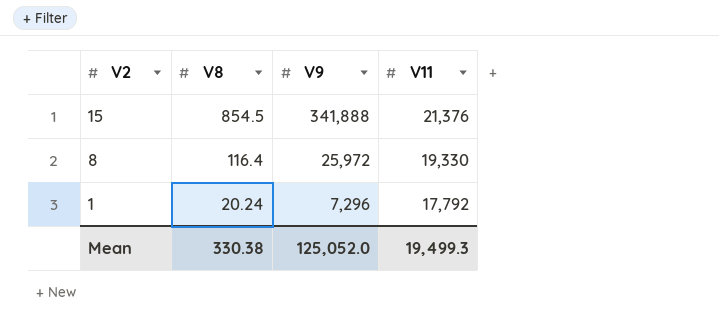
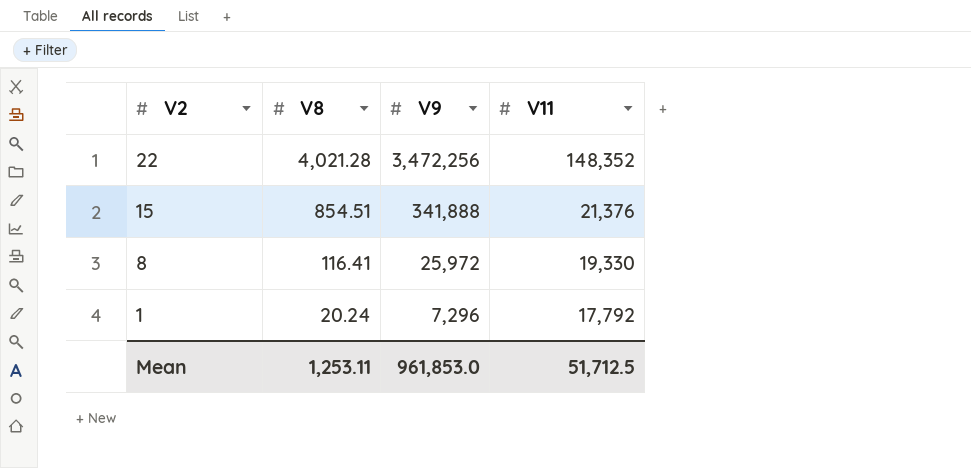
row 22: none -> 4,021.28 | 3,472,256 | 148,352
15 | V8: 854.5 -> 854.51
8 | V8: 116.4 -> 116.41
Mean | V8: 330.38 -> 1,253.11
Mean | V9: 125,052.0 -> 961,853.0
Mean | V11: 19,499.3 -> 51,712.5

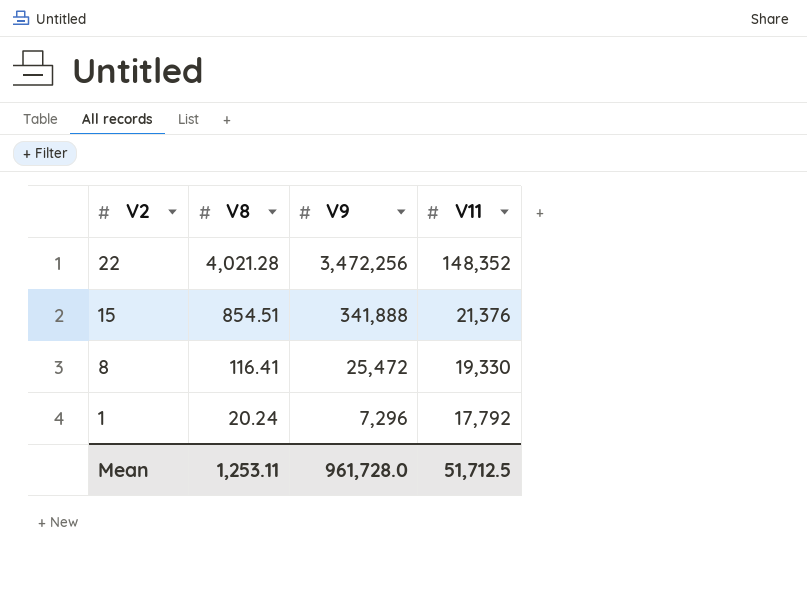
8 | V9: 25,972 -> 25,472
Mean | V9: 961,853.0 -> 961,728.0

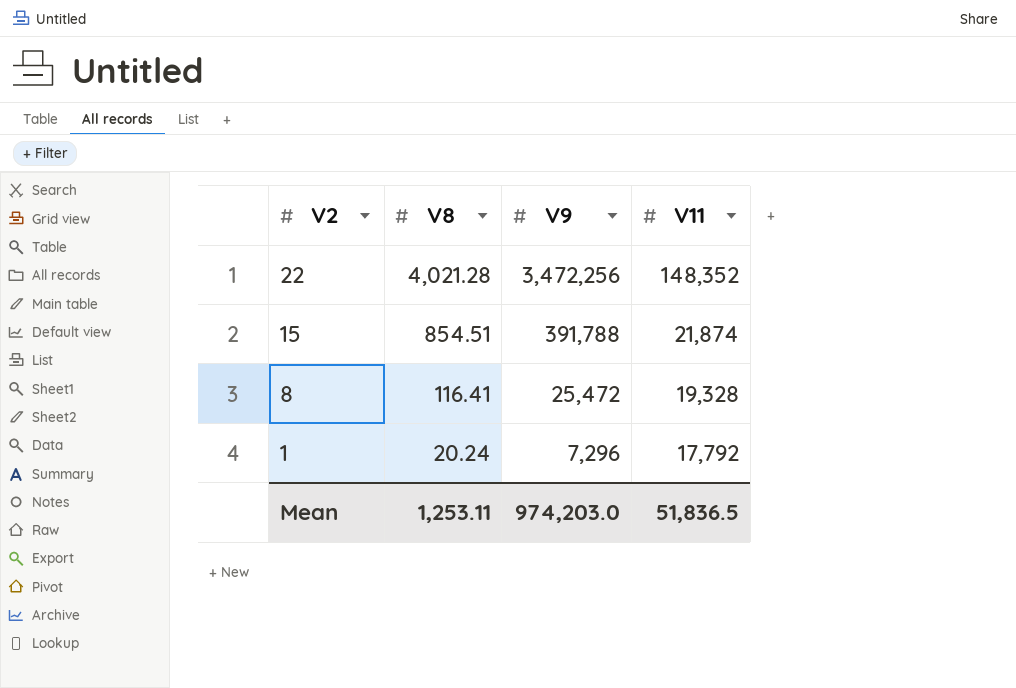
15 | V9: 341,888 -> 391,788
15 | V11: 21,376 -> 21,874
8 | V11: 19,330 -> 19,328
Mean | V9: 961,728.0 -> 974,203.0
Mean | V11: 51,712.5 -> 51,836.5

